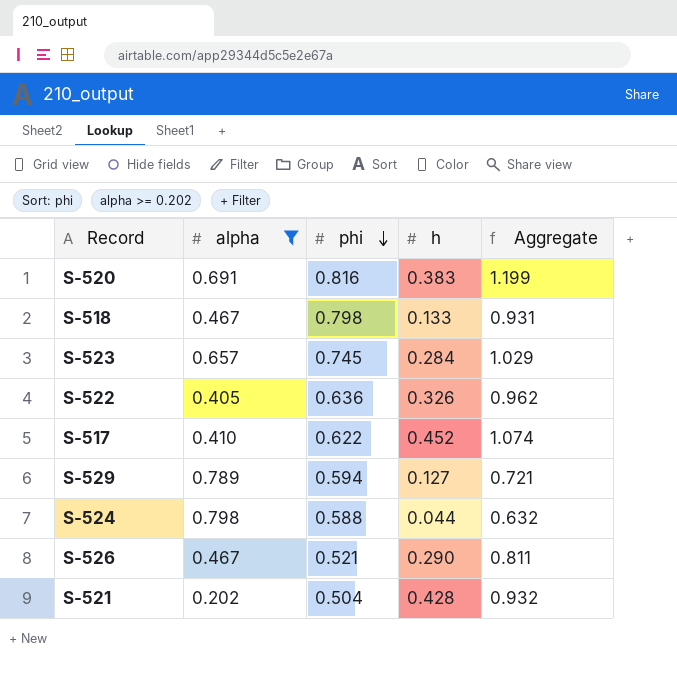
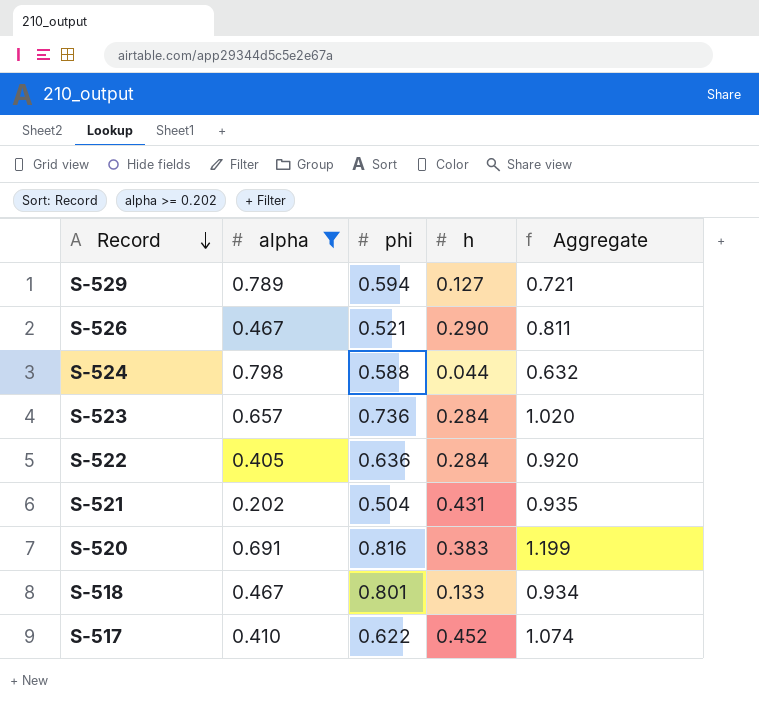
row order: phi descending -> Record descending
S-523 | phi: 0.745 -> 0.736
S-523 | Aggregate: 1.029 -> 1.020
S-522 | h: 0.326 -> 0.284
S-522 | Aggregate: 0.962 -> 0.920
S-521 | h: 0.428 -> 0.431
S-521 | Aggregate: 0.932 -> 0.935
S-518 | phi: 0.798 -> 0.801
S-518 | Aggregate: 0.931 -> 0.934

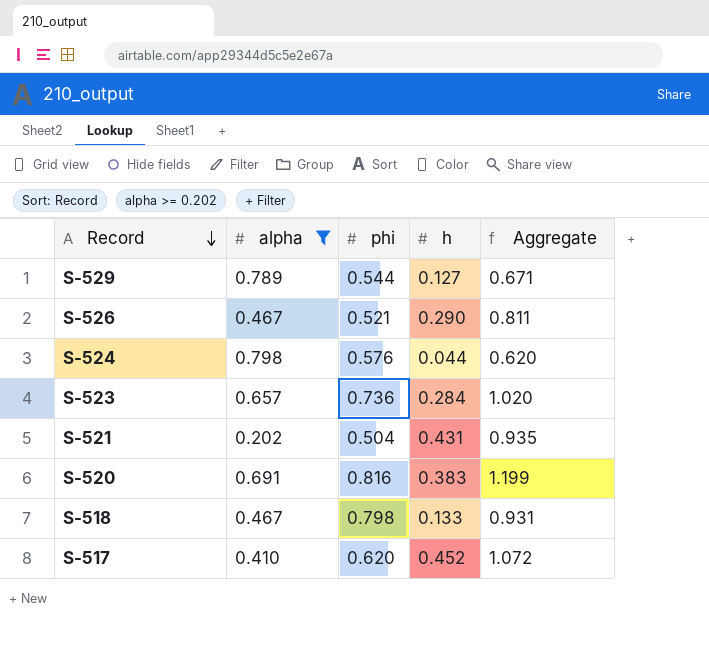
row S-522: 0.405 | 0.636 | 0.284 | 0.920 -> none
S-529 | phi: 0.594 -> 0.544
S-529 | Aggregate: 0.721 -> 0.671
S-524 | phi: 0.588 -> 0.576
S-524 | Aggregate: 0.632 -> 0.620
S-518 | phi: 0.801 -> 0.798
S-518 | Aggregate: 0.934 -> 0.931
S-517 | phi: 0.622 -> 0.620
S-517 | Aggregate: 1.074 -> 1.072

